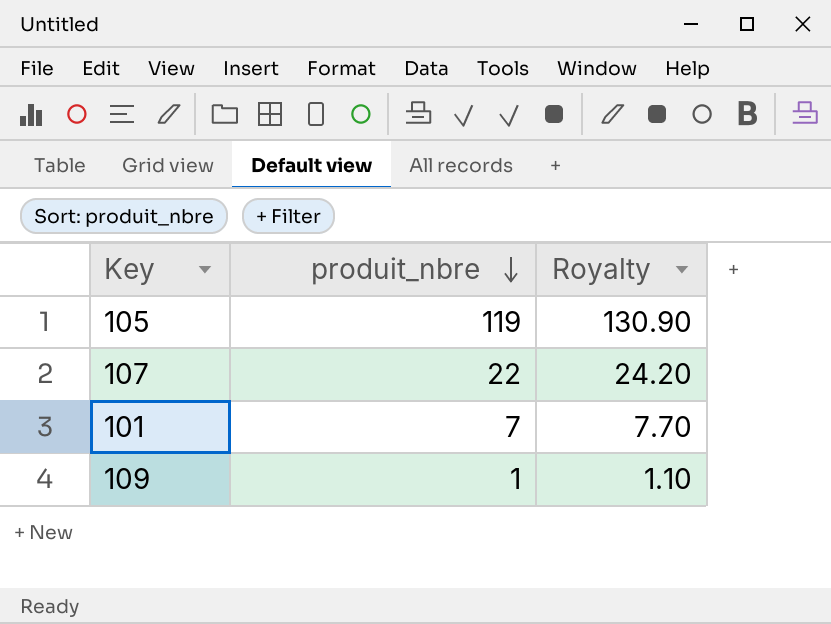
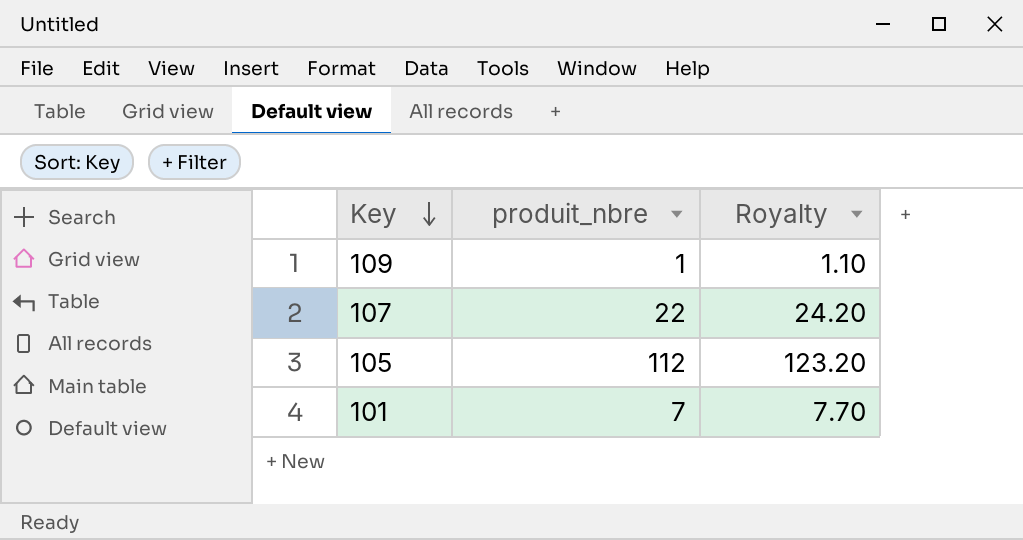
row order: produit_nbre descending -> Key descending
105 | produit_nbre: 119 -> 112
105 | Royalty: 130.90 -> 123.20

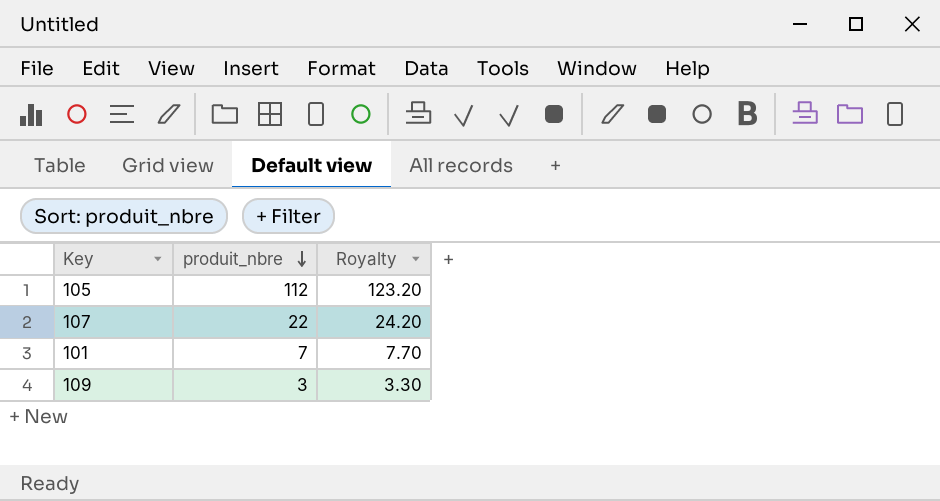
row order: Key descending -> produit_nbre descending
109 | produit_nbre: 1 -> 3
109 | Royalty: 1.10 -> 3.30

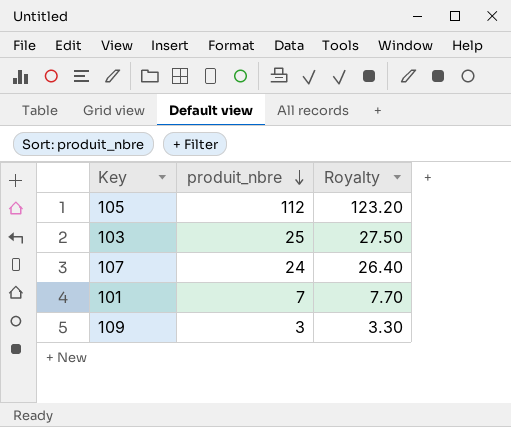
row 103: none -> 25 | 27.50
107 | produit_nbre: 22 -> 24
107 | Royalty: 24.20 -> 26.40

